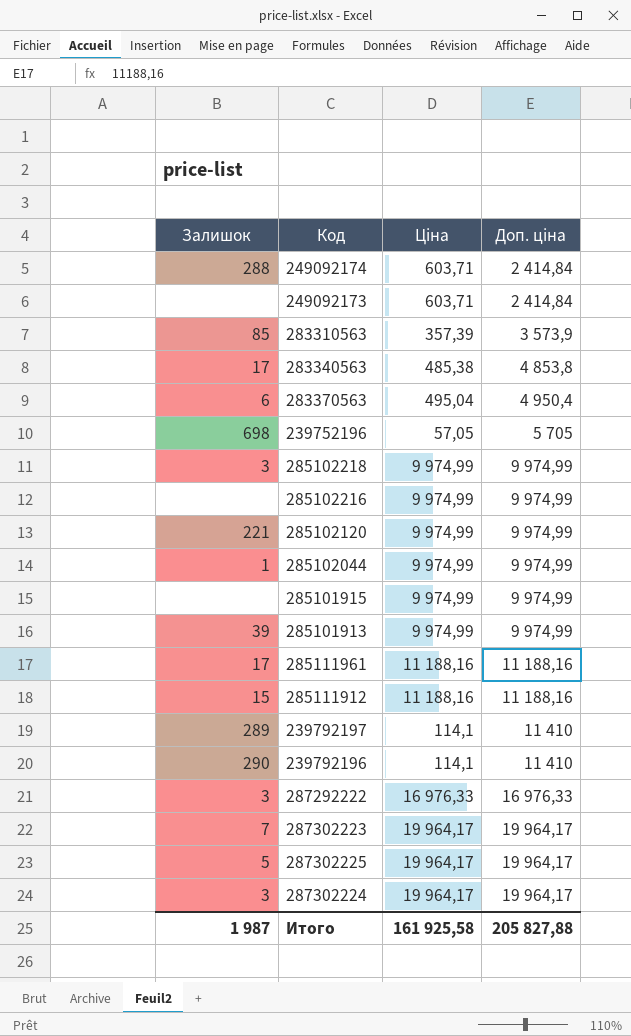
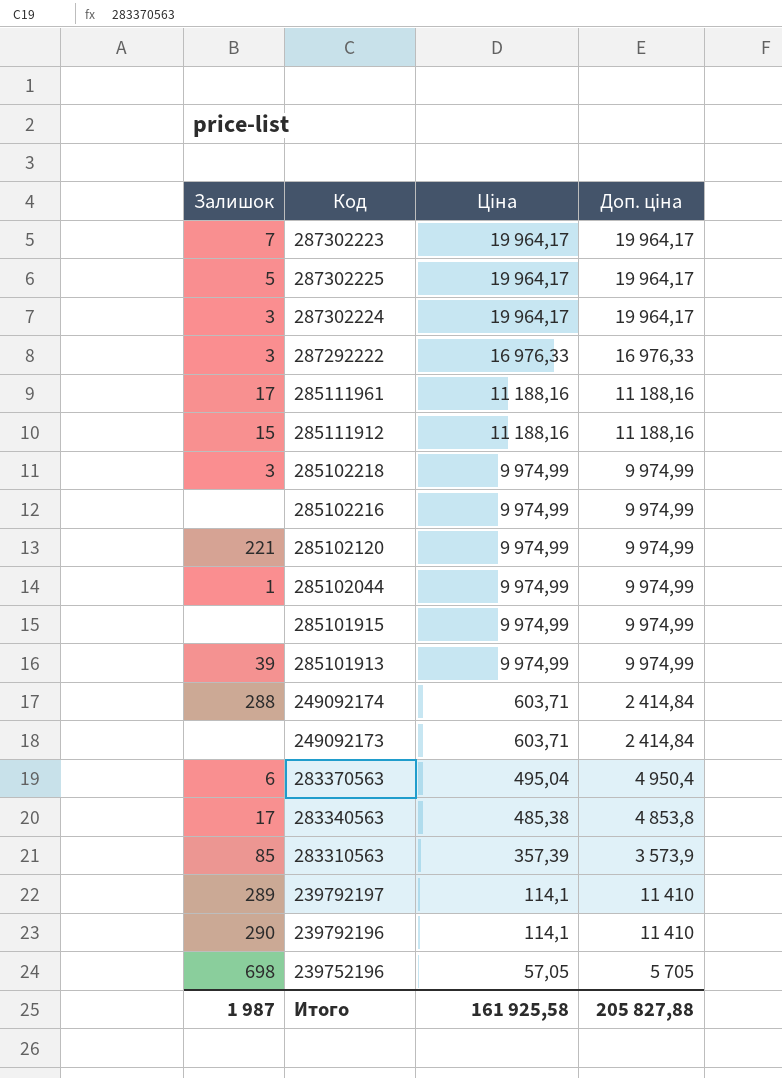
row order: Доп. ціна ascending -> Ціна descending

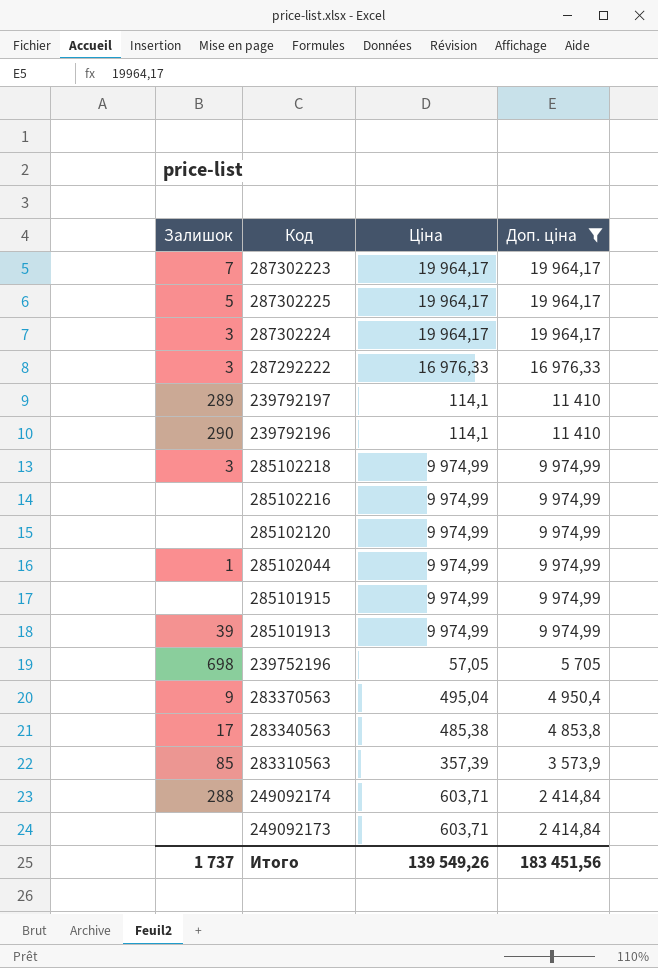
filter: none -> Доп. ціна != 11 188,16
row order: Ціна descending -> Доп. ціна descending
285102120 | Залишок: 221 -> none
283370563 | Залишок: 6 -> 9
Итого | Залишок: 1 987 -> 1 737
Итого | Ціна: 161 925,58 -> 139 549,26
Итого | Доп. ціна: 205 827,88 -> 183 451,56

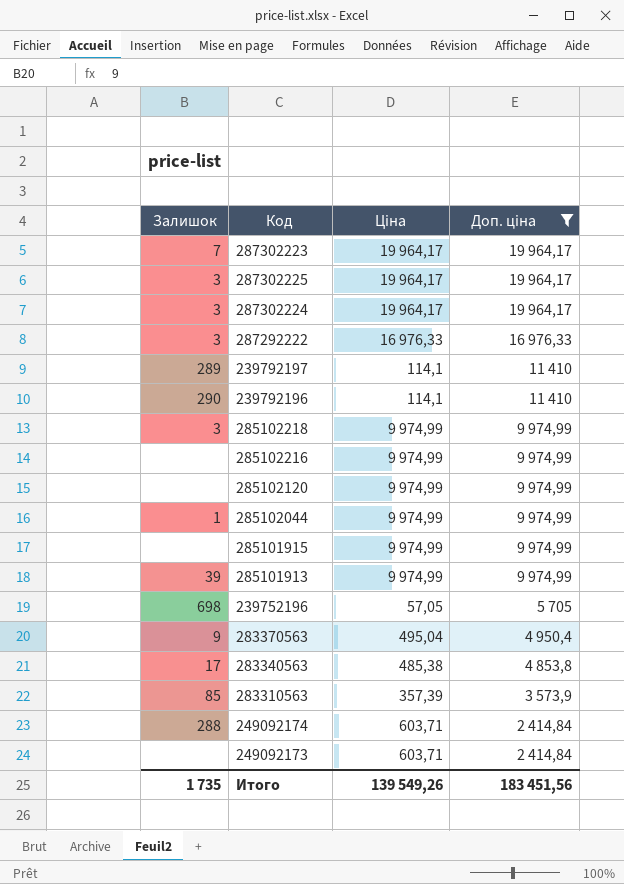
287302225 | Залишок: 5 -> 3
Итого | Залишок: 1 737 -> 1 735

